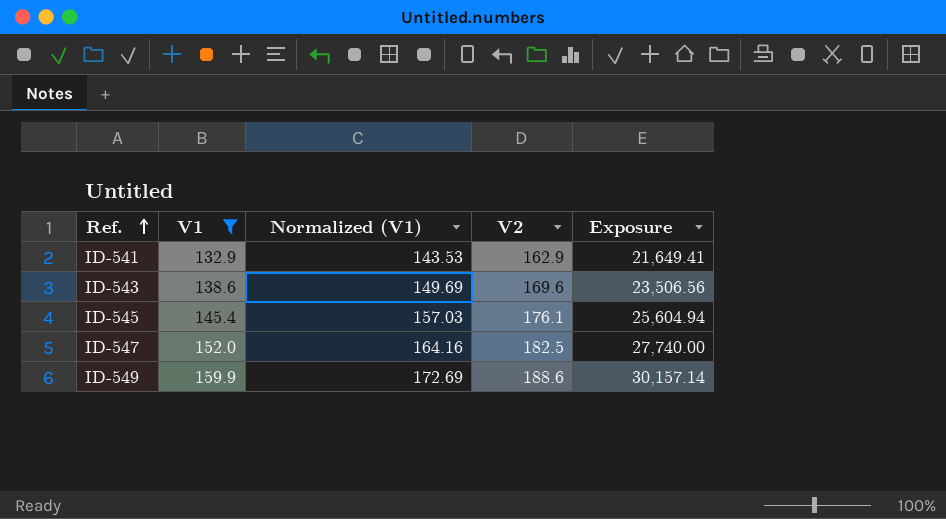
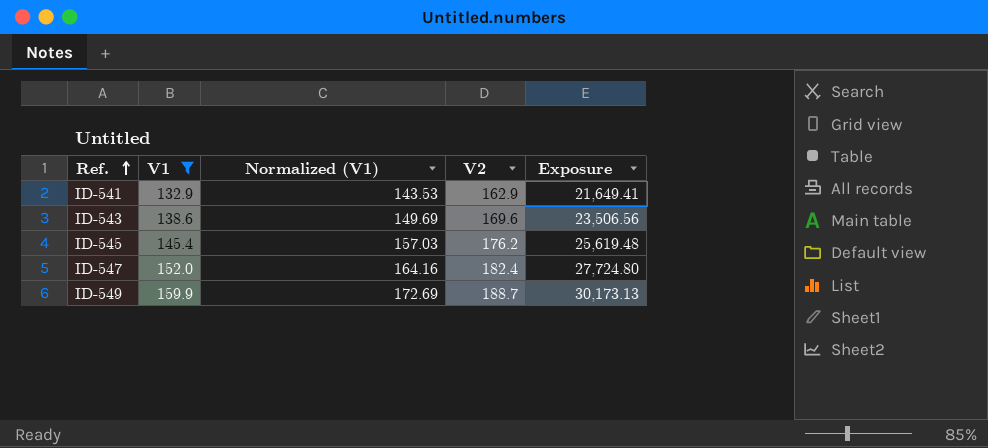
ID-545 | V2: 176.1 -> 176.2
ID-545 | Exposure: 25,604.94 -> 25,619.48
ID-547 | V2: 182.5 -> 182.4
ID-547 | Exposure: 27,740.00 -> 27,724.80
ID-549 | V2: 188.6 -> 188.7
ID-549 | Exposure: 30,157.14 -> 30,173.13

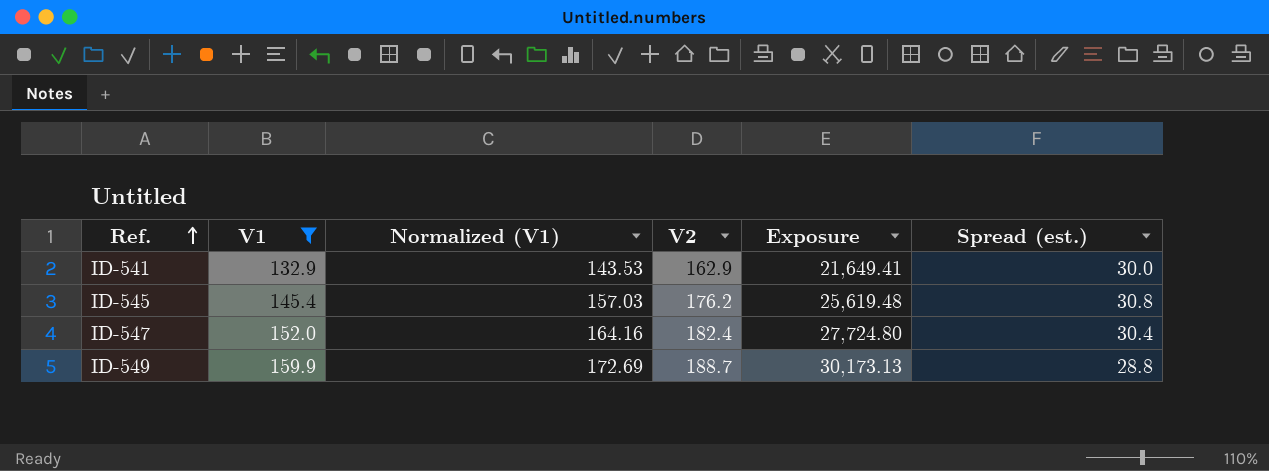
column Spread (est.) | formula: none -> [V2] - [V1]
row ID-543: 138.6 | 149.69 | 169.6 | 23,506.56 -> none

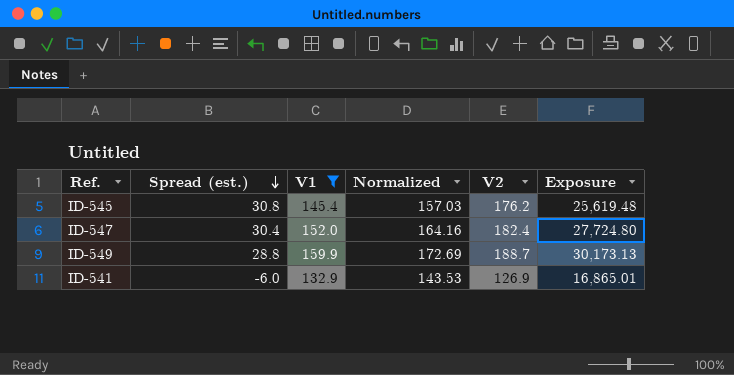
row order: Ref. ascending -> Spread (est.) descending
column Spread (est.) | position: 6 -> 2
column name: Normalized (V1) -> Normalized
ID-541 | Spread (est.): 30.0 -> -6.0
ID-541 | V2: 162.9 -> 126.9
ID-541 | Exposure: 21,649.41 -> 16,865.01

